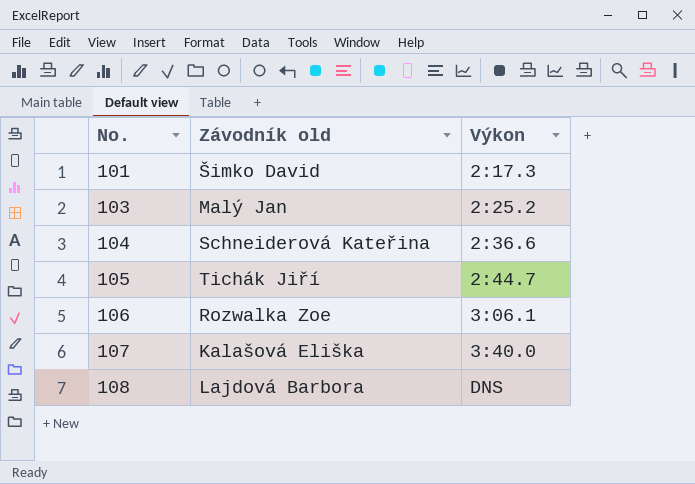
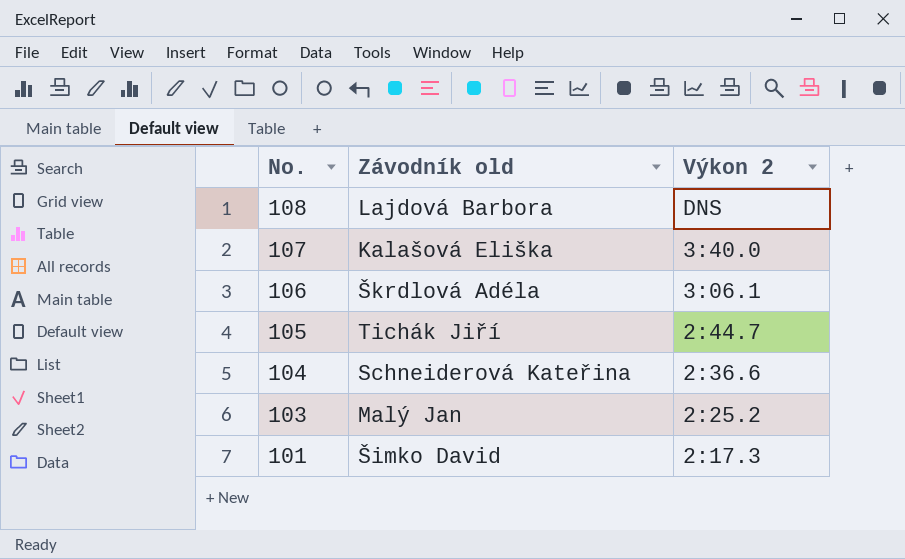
row order: No. ascending -> No. descending
column name: Výkon -> Výkon 2
106 | Závodník old: Rozwalka Zoe -> Škrdlová Adéla

